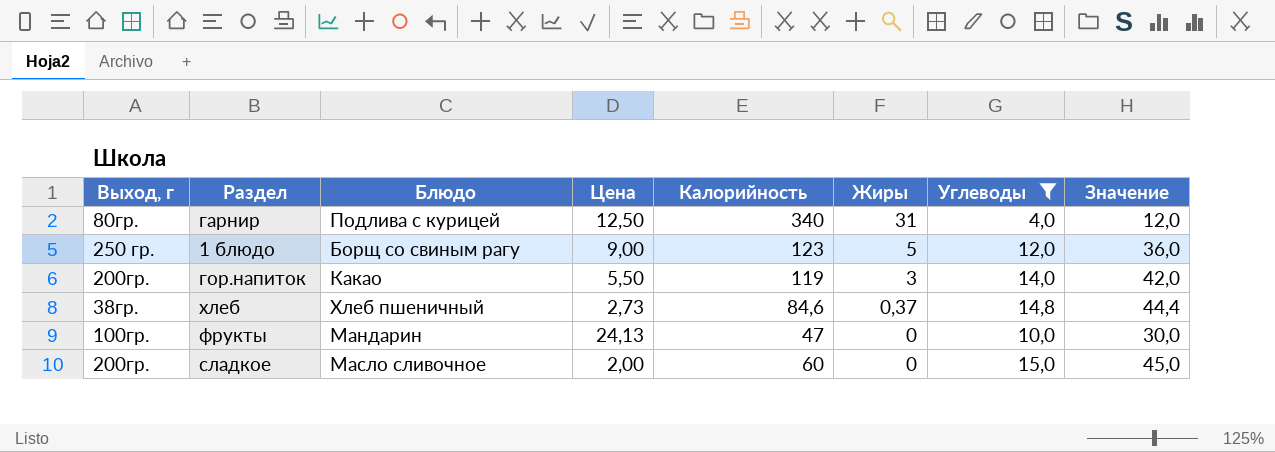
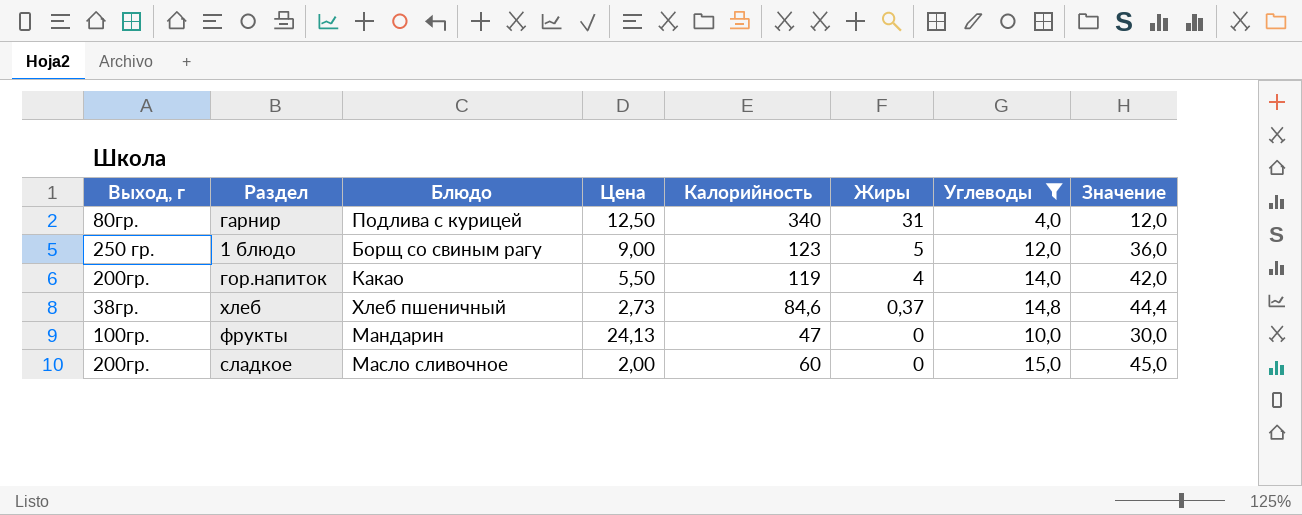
гор.напиток | Жиры: 3 -> 4

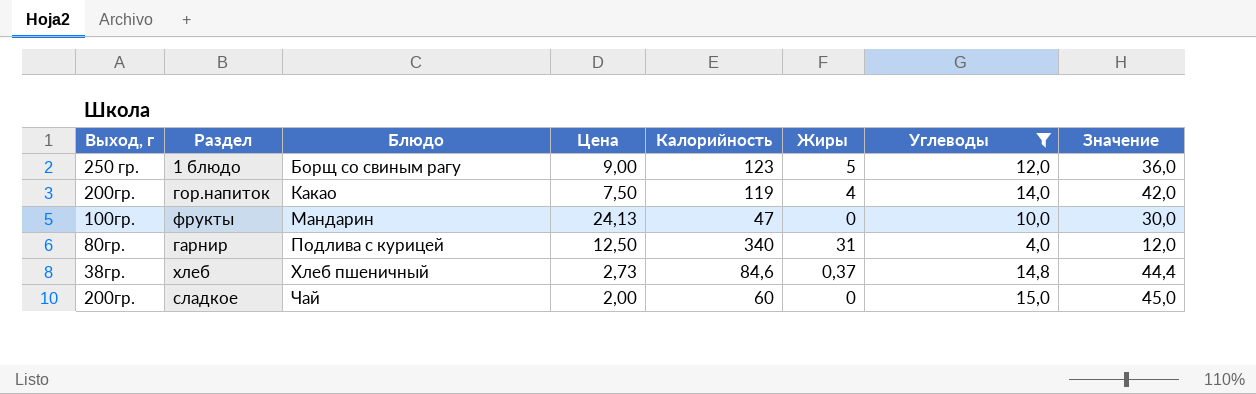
row order: Жиры descending -> Блюдо ascending
гор.напиток | Цена: 5,50 -> 7,50
сладкое | Блюдо: Масло сливочное -> Чай

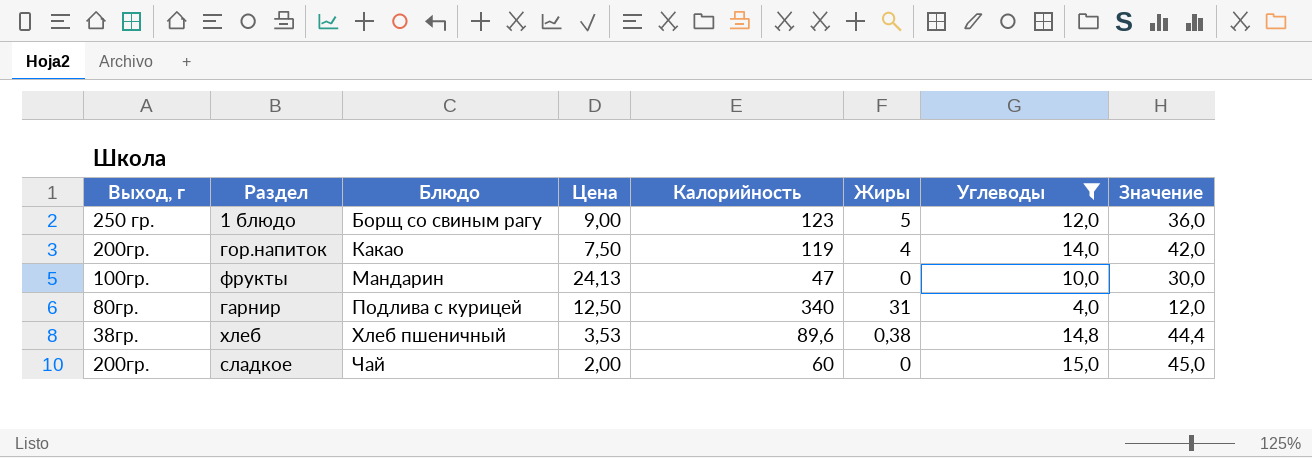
хлеб | Цена: 2,73 -> 3,53
хлеб | Калорийность: 84,6 -> 89,6
хлеб | Жиры: 0,37 -> 0,38

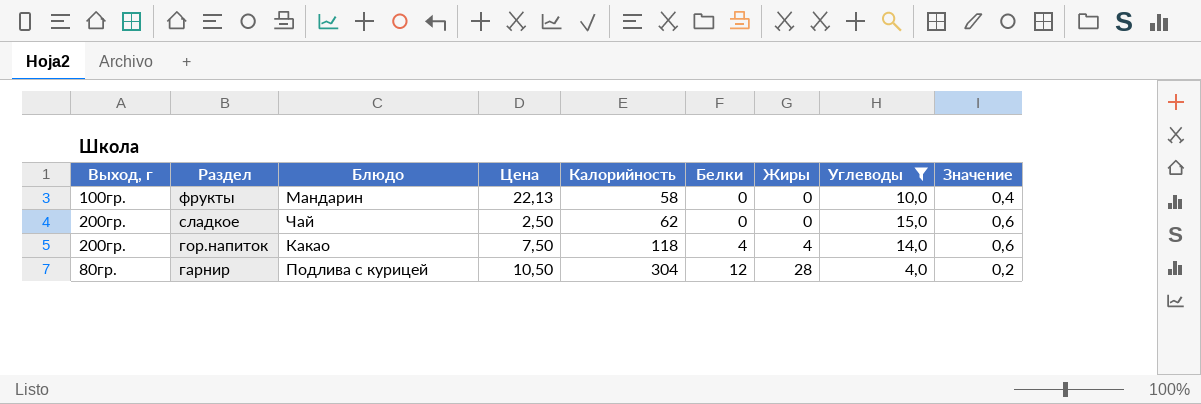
row order: Блюдо ascending -> Раздел descending
column Белки | position: none -> 6
column Значение | formula: [Углеводы] * 3 -> [Углеводы] * 0,04
row 1 блюдо: 250 гр. | Борщ со свиным рагу | 9,00 | 123 | 5 | 12,0 | 36,0 -> none
row хлеб: 38гр. | Хлеб пшеничный | 3,53 | 89,6 | 0,38 | 14,8 | 44,4 -> none
фрукты | Цена: 24,13 -> 22,13
фрукты | Калорийность: 47 -> 58
сладкое | Цена: 2,00 -> 2,50
сладкое | Калорийность: 60 -> 62
гор.напиток | Калорийность: 119 -> 118
гарнир | Цена: 12,50 -> 10,50
гарнир | Калорийность: 340 -> 304
гарнир | Жиры: 31 -> 28

